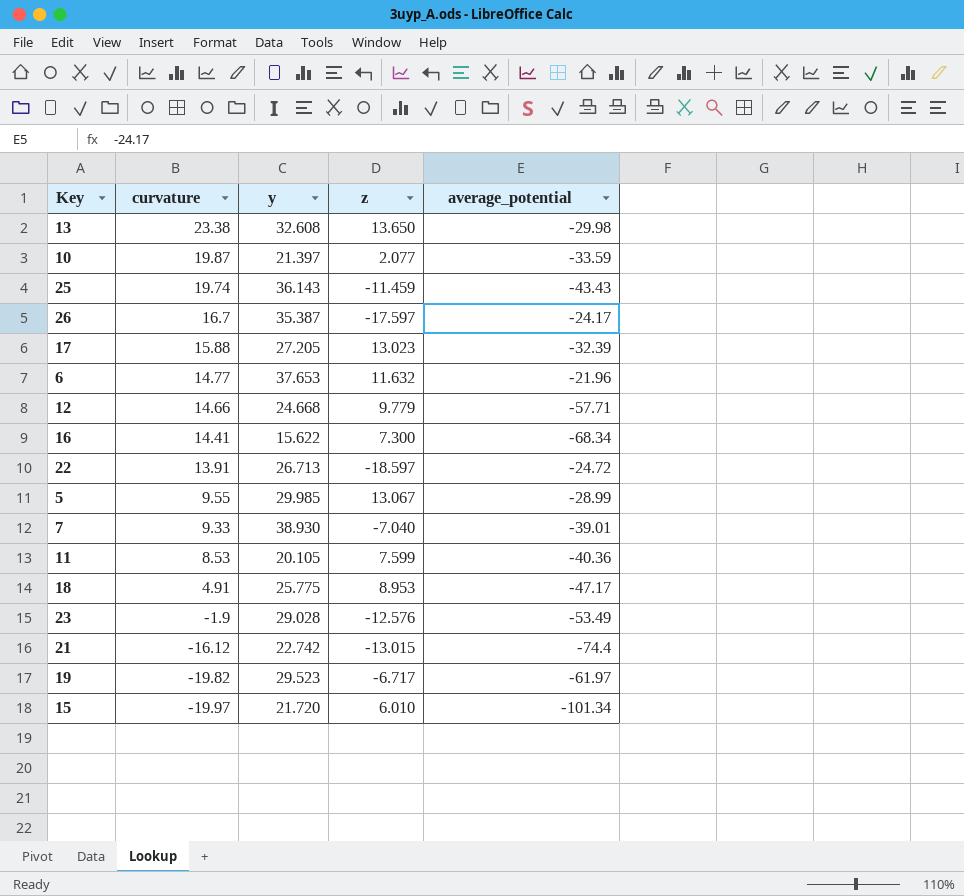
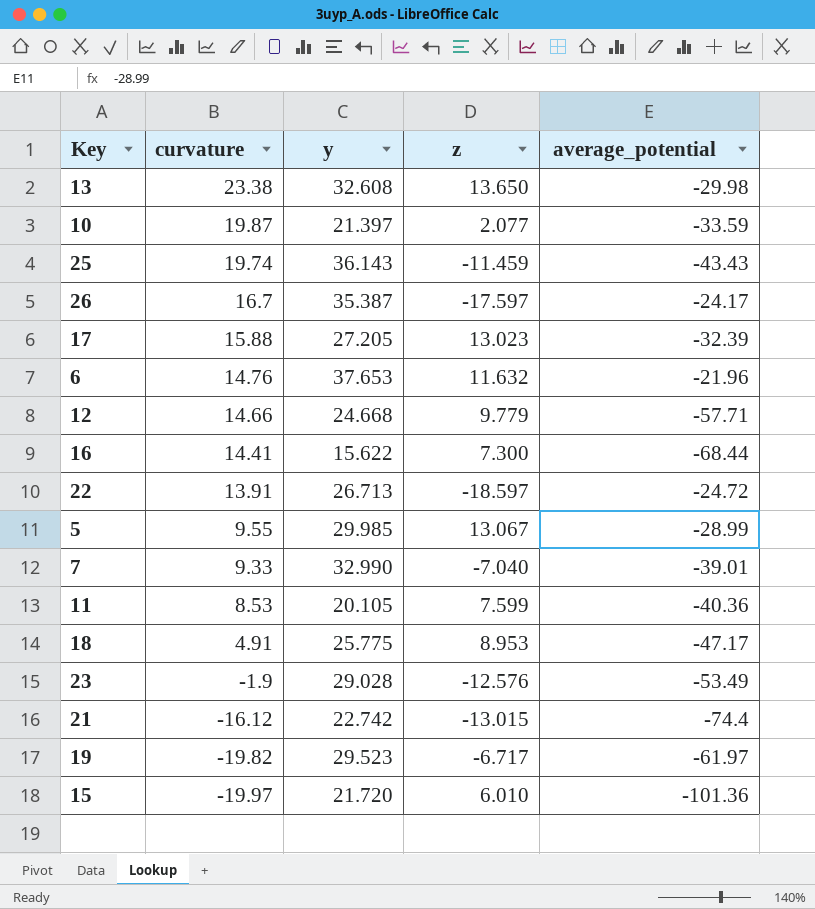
6 | curvature: 14.77 -> 14.76
16 | average_potential: -68.34 -> -68.44
7 | y: 38.930 -> 32.990
15 | average_potential: -101.34 -> -101.36

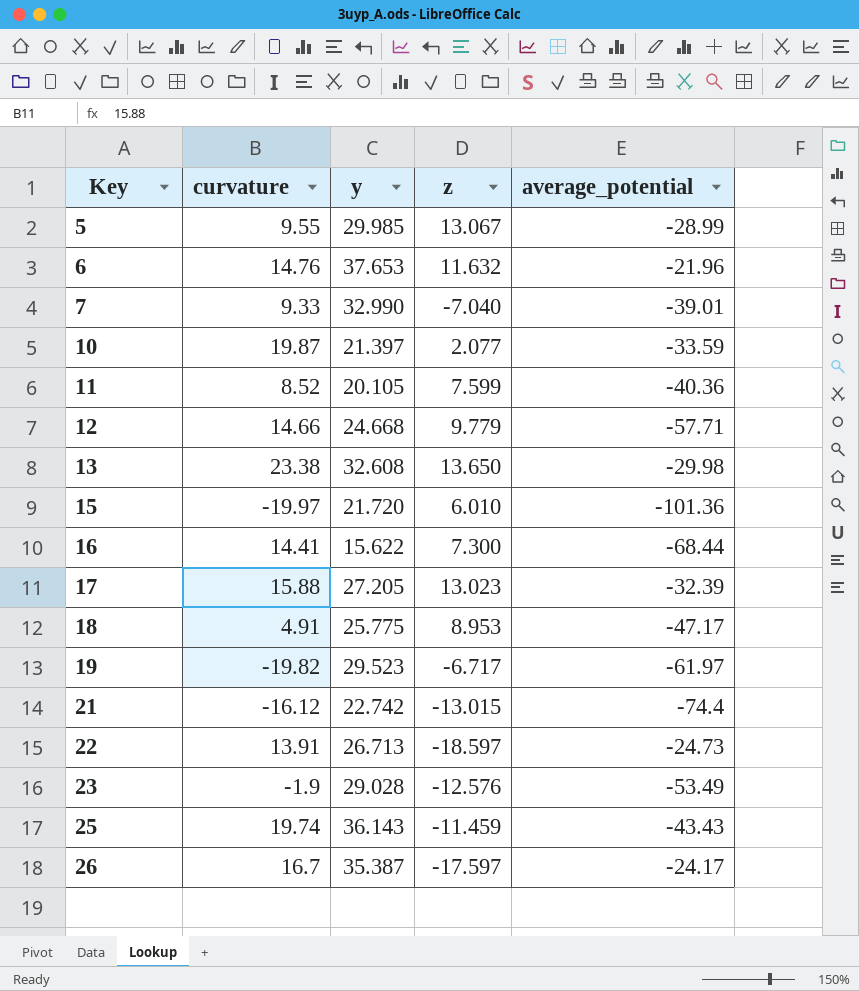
row order: curvature descending -> Key ascending
11 | curvature: 8.53 -> 8.52
22 | average_potential: -24.72 -> -24.73

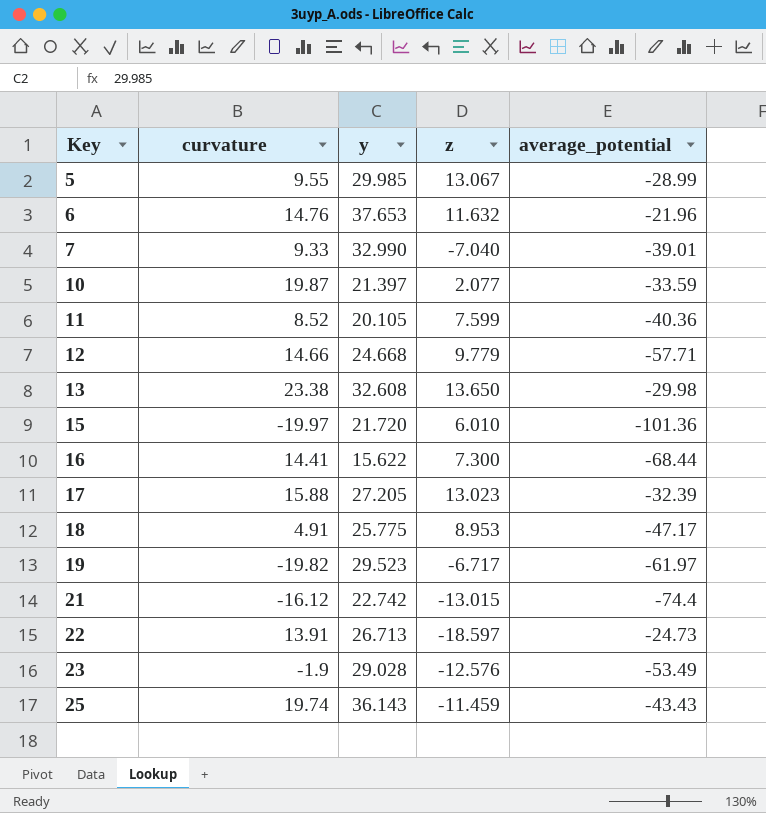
row 26: 16.7 | 35.387 | -17.597 | -24.17 -> none

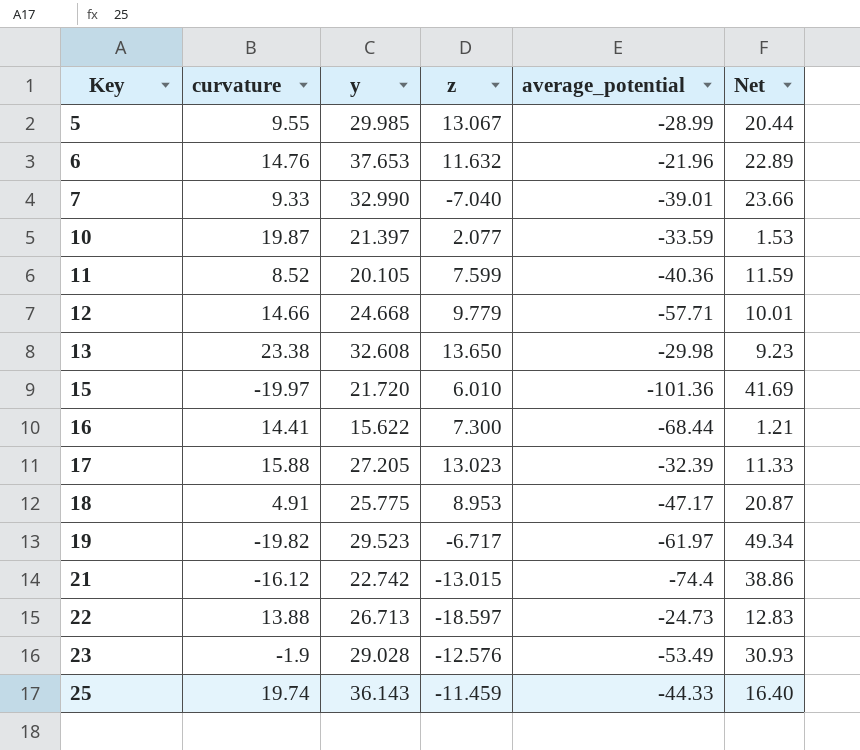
column Net | formula: none -> [y] - [curvature]
22 | curvature: 13.91 -> 13.88
25 | average_potential: -43.43 -> -44.33

